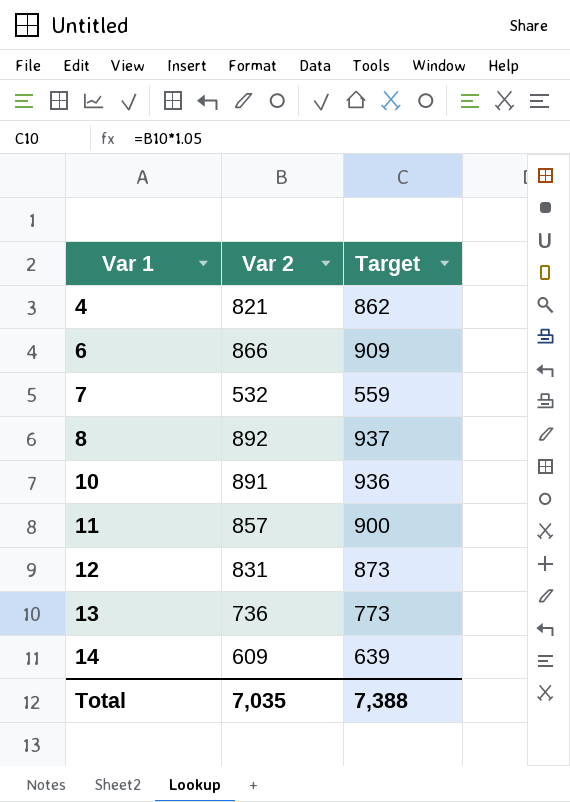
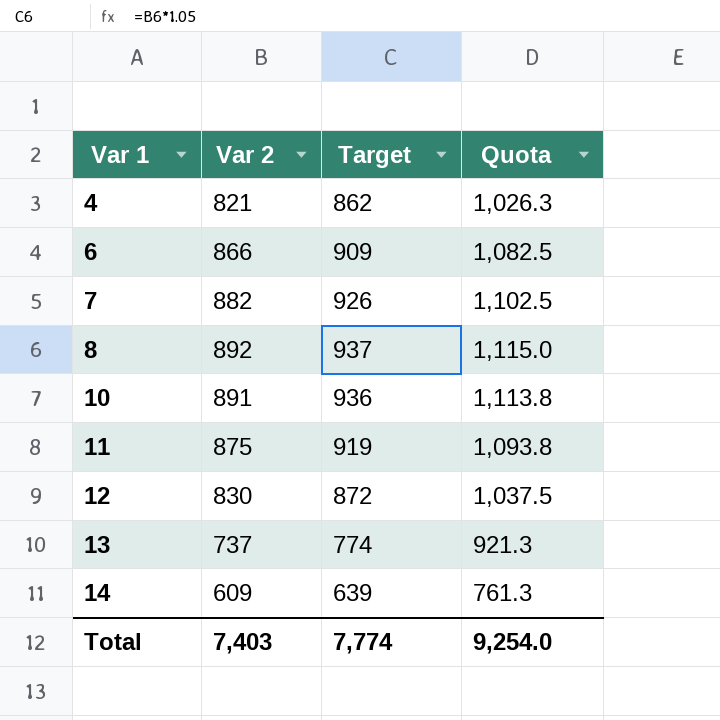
column Quota | formula: none -> [Var 2] * 1.25
7 | Var 2: 532 -> 882
7 | Target: 559 -> 926
11 | Var 2: 857 -> 875
11 | Target: 900 -> 919
12 | Var 2: 831 -> 830
12 | Target: 873 -> 872
13 | Var 2: 736 -> 737
13 | Target: 773 -> 774
Total | Var 2: 7,035 -> 7,403
Total | Target: 7,388 -> 7,774

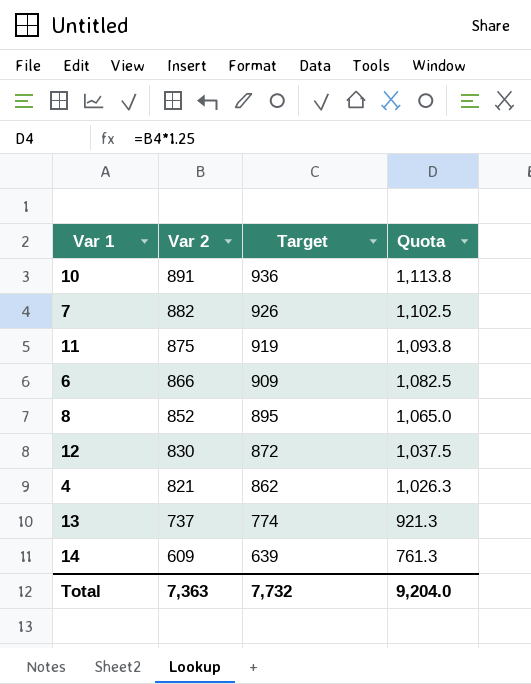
row order: Var 1 ascending -> Var 2 descending
8 | Var 2: 892 -> 852
8 | Target: 937 -> 895
8 | Quota: 1,115.0 -> 1,065.0
Total | Var 2: 7,403 -> 7,363
Total | Target: 7,774 -> 7,732
Total | Quota: 9,254.0 -> 9,204.0

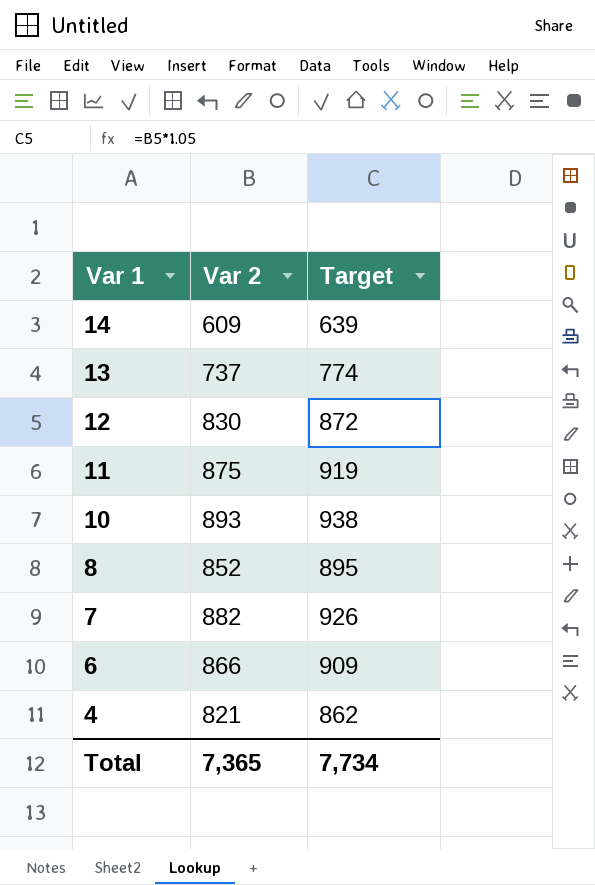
row order: Var 2 descending -> Var 1 descending
column Quota | formula: [Var 2] * 1.25 -> none
10 | Var 2: 891 -> 893
10 | Target: 936 -> 938
Total | Var 2: 7,363 -> 7,365
Total | Target: 7,732 -> 7,734

